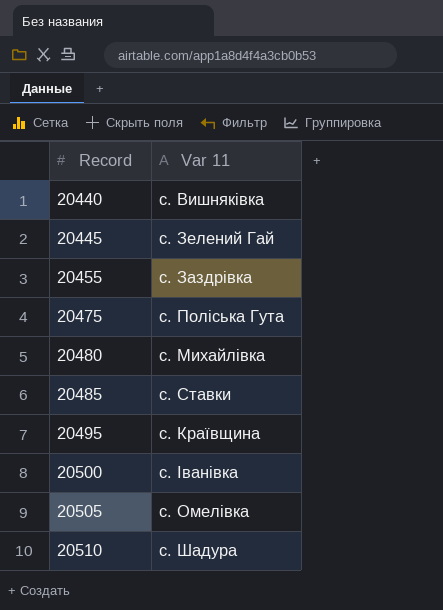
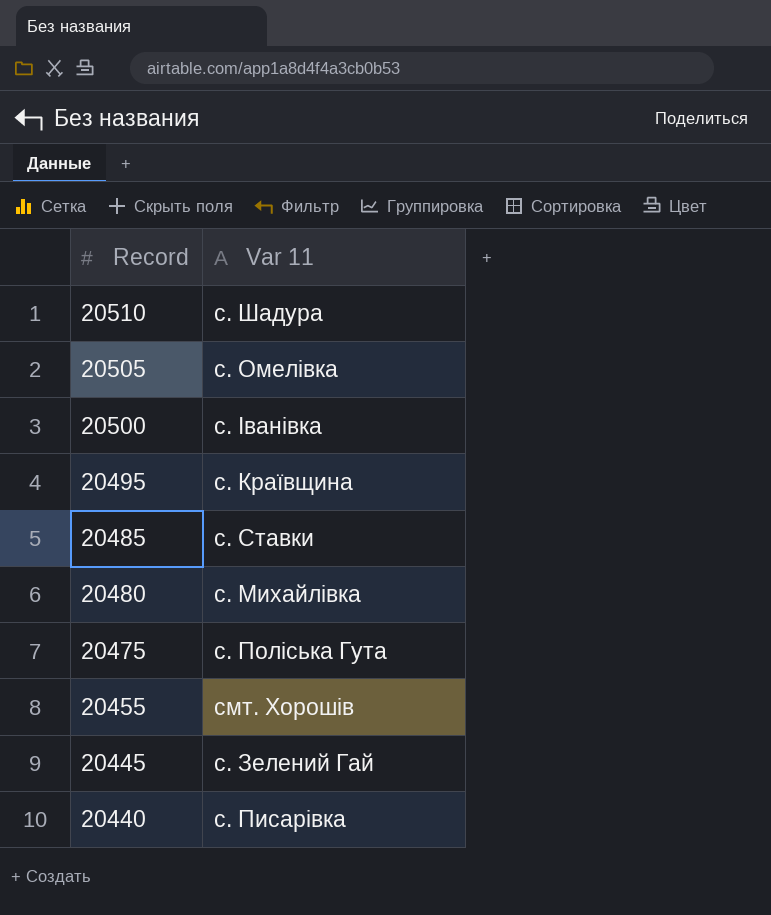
row order: Record ascending -> Record descending
20455 | Var 11: с. Заздрівка -> смт. Хорошів
20440 | Var 11: с. Вишняківка -> с. Писарівка

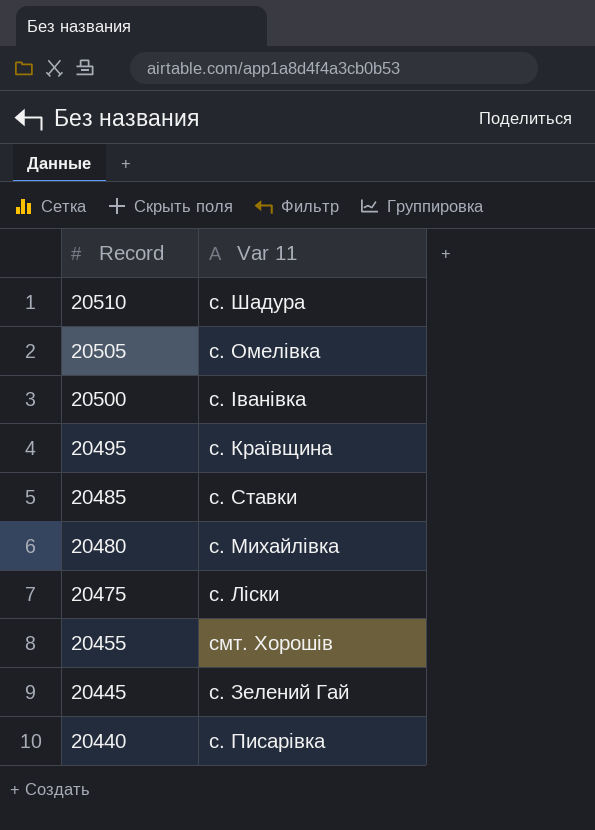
20475 | Var 11: с. Поліська Гута -> с. Ліски

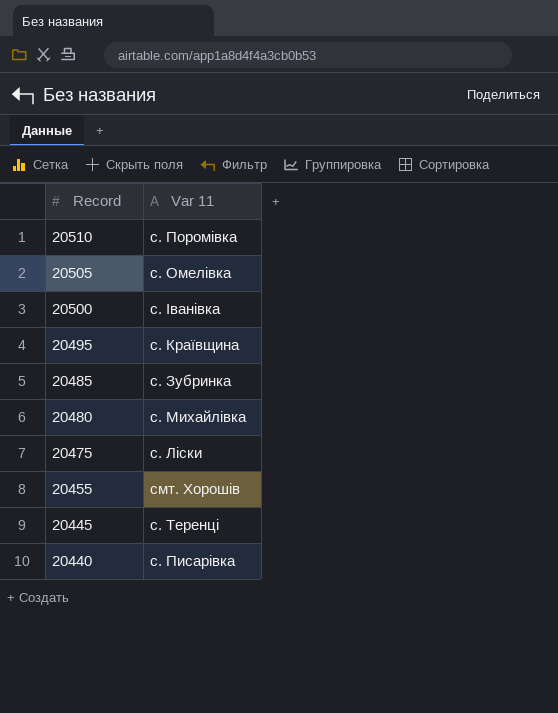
20510 | Var 11: с. Шадура -> с. Поромівка
20485 | Var 11: с. Ставки -> с. Зубринка
20445 | Var 11: с. Зелений Гай -> с. Теренці

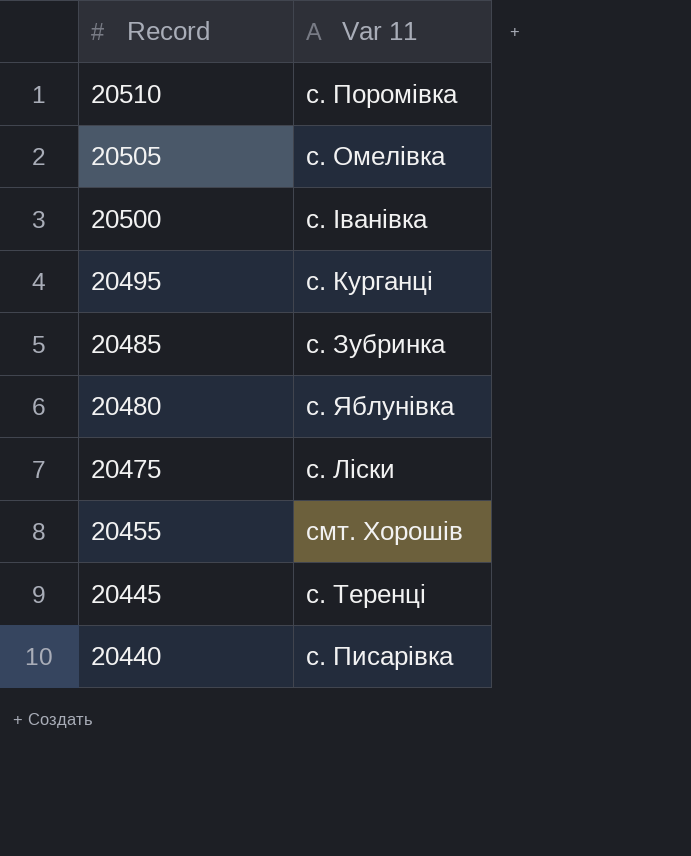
20495 | Var 11: с. Краївщина -> с. Курганці
20480 | Var 11: с. Михайлівка -> с. Яблунівка

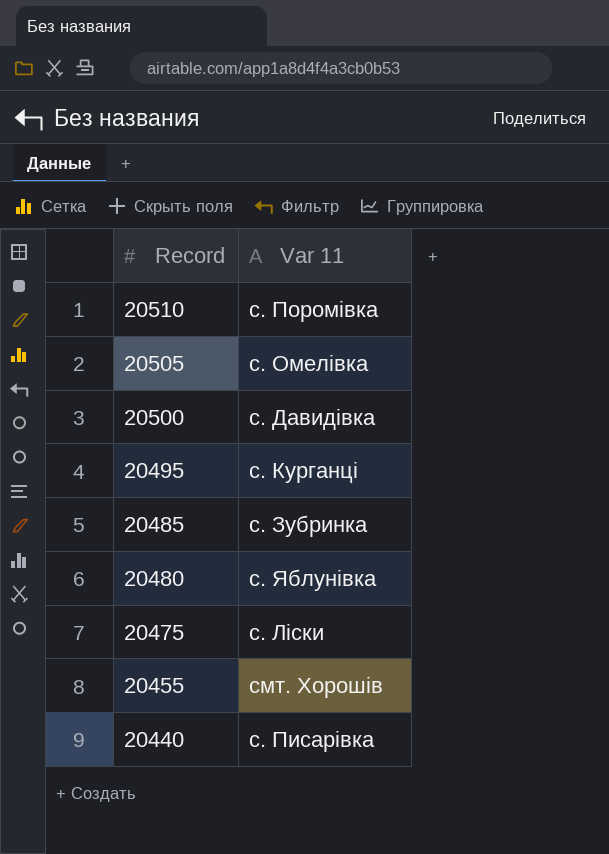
row 20445: с. Теренці -> none
20500 | Var 11: с. Іванівка -> с. Давидівка

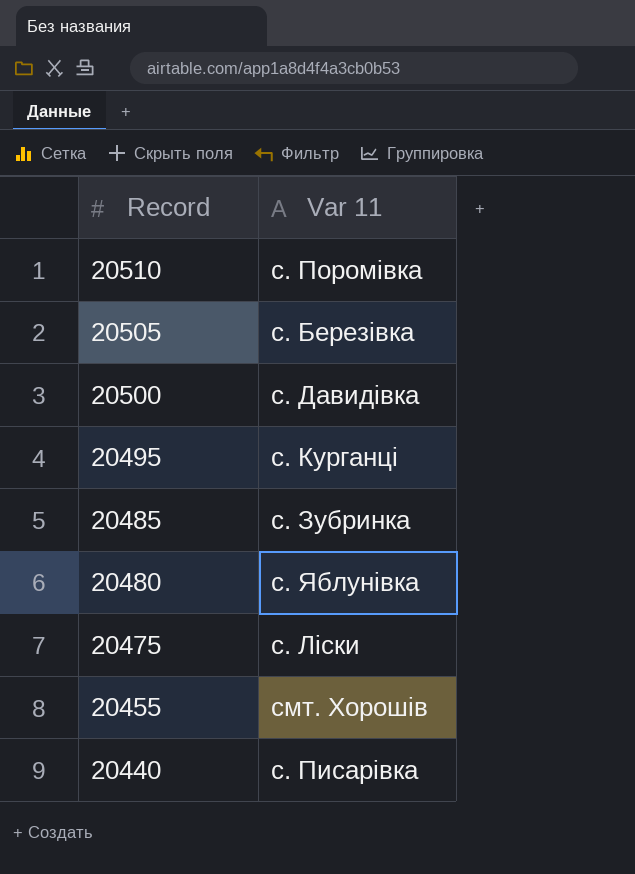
20505 | Var 11: с. Омелівка -> с. Березівка

